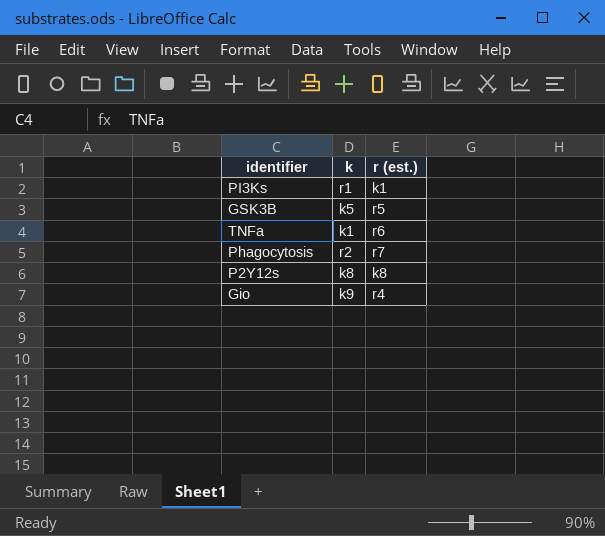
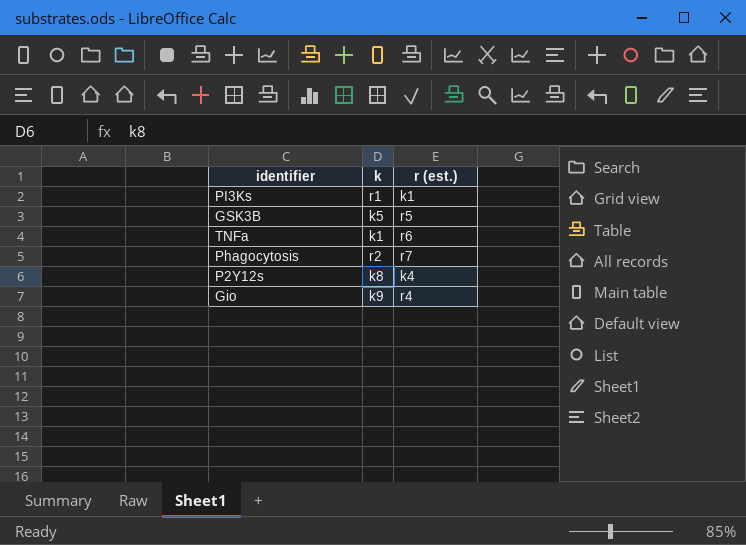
P2Y12s | r (est.): k8 -> k4

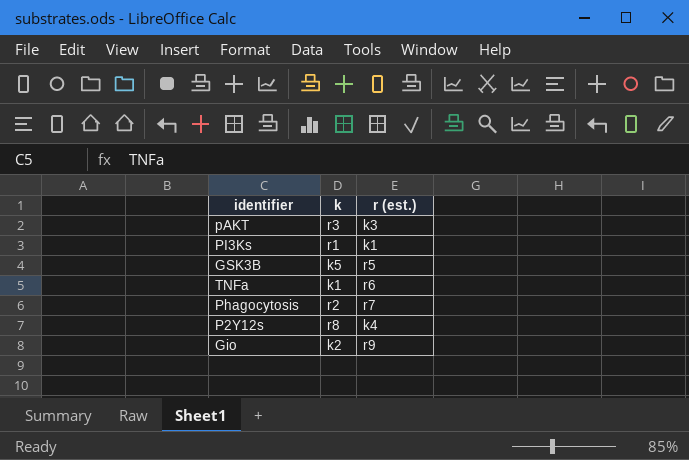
row pAKT: none -> r3 | k3
P2Y12s | k: k8 -> r8
Gio | k: k9 -> k2
Gio | r (est.): r4 -> r9

